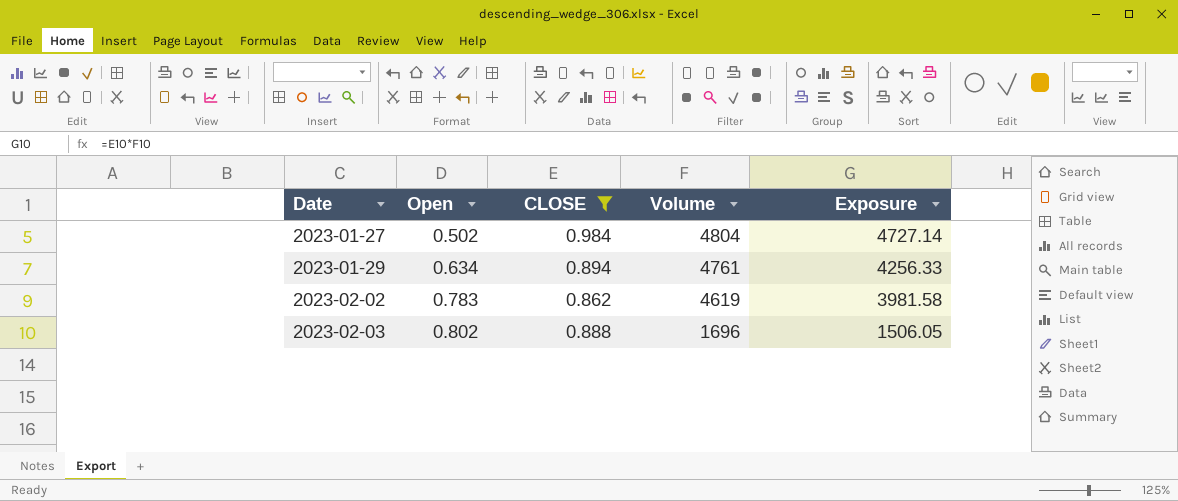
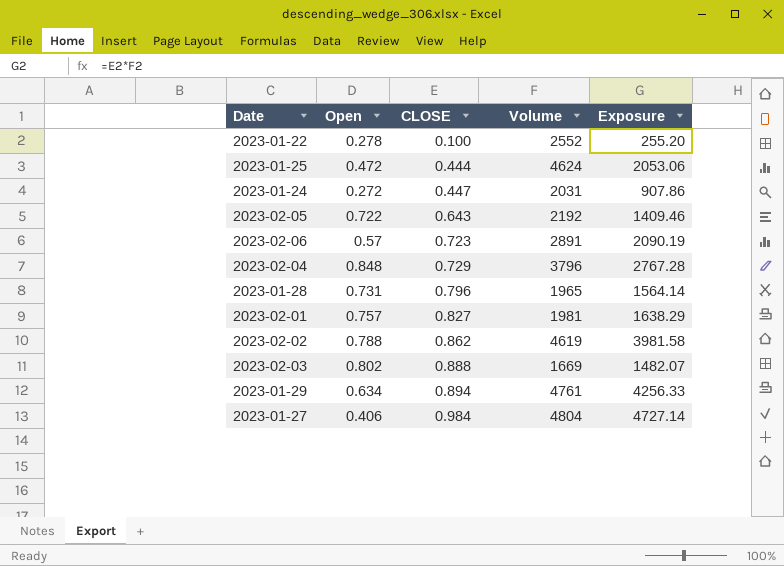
filter: CLOSE >= 0.862 -> none
row order: Date ascending -> CLOSE ascending
2023-02-02 | Open: 0.783 -> 0.788
2023-02-03 | Volume: 1696 -> 1669
2023-02-03 | Exposure: 1506.05 -> 1482.07
2023-01-27 | Open: 0.502 -> 0.406

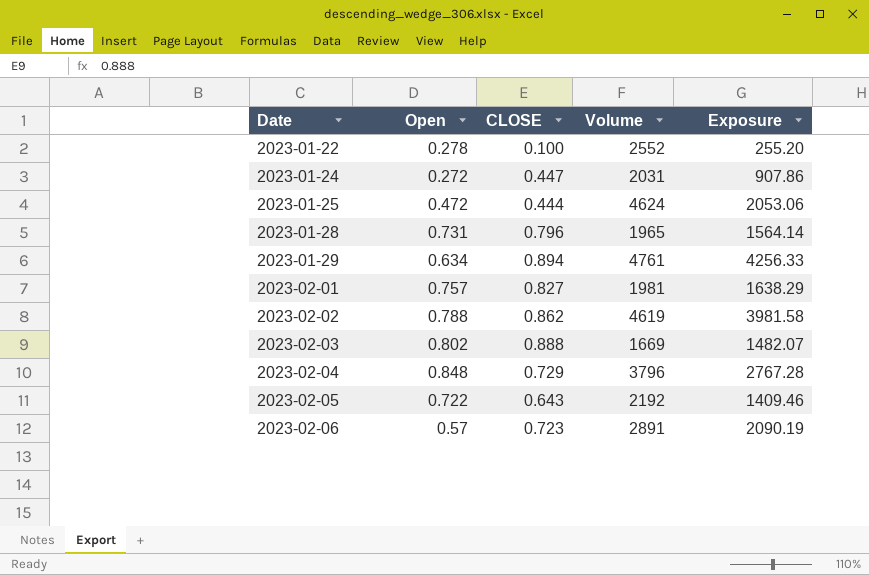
row order: CLOSE ascending -> Date ascending
row 2023-01-27: 0.406 | 0.984 | 4804 | 4727.14 -> none

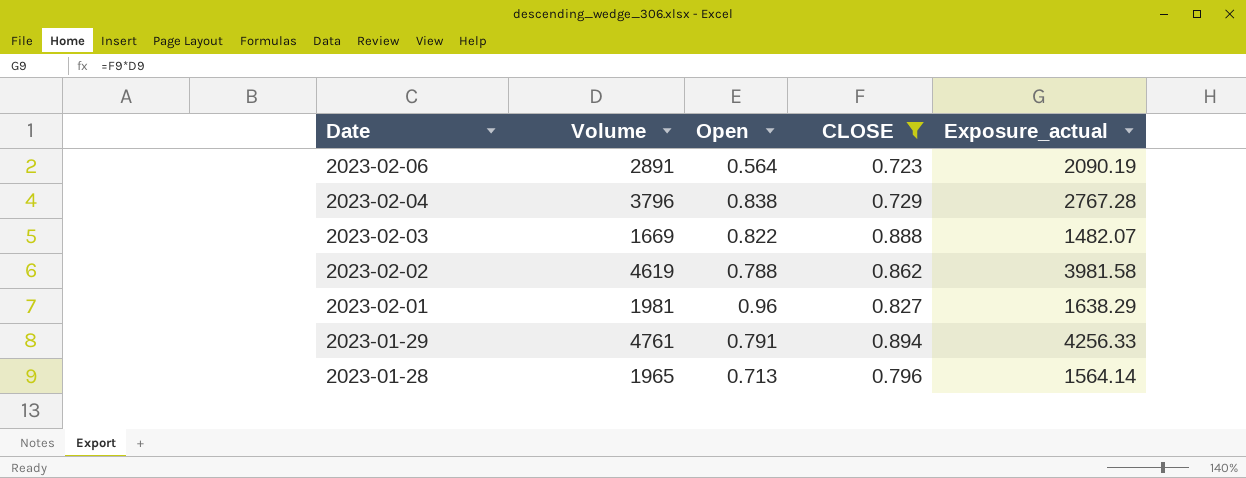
filter: none -> CLOSE >= 0.723
row order: Date ascending -> Date descending
column Volume | position: 4 -> 2
column name: Exposure -> Exposure_actual
2023-02-06 | Open: 0.57 -> 0.564
2023-02-04 | Open: 0.848 -> 0.838
2023-02-03 | Open: 0.802 -> 0.822
2023-02-01 | Open: 0.757 -> 0.96
2023-01-29 | Open: 0.634 -> 0.791
2023-01-28 | Open: 0.731 -> 0.713

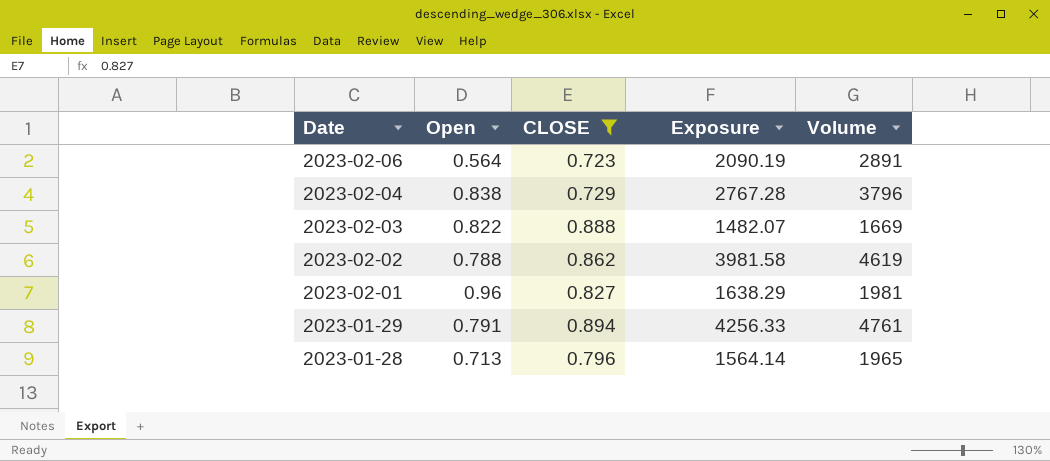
column name: Exposure_actual -> Exposure
column Volume | position: 2 -> 5

